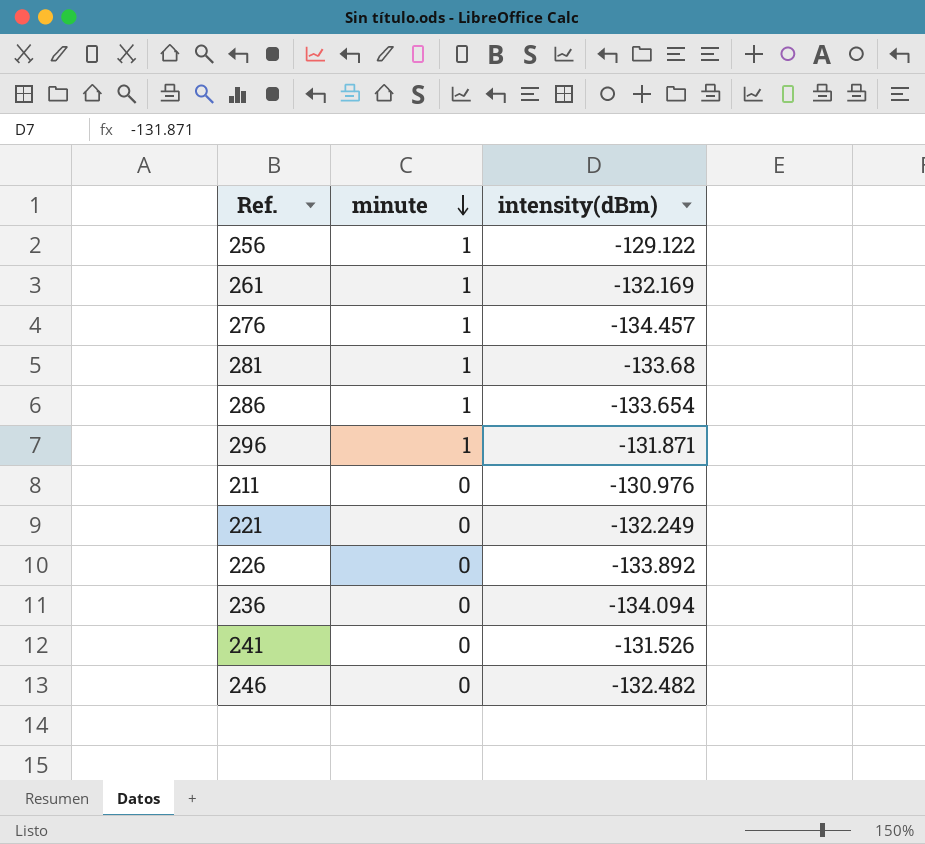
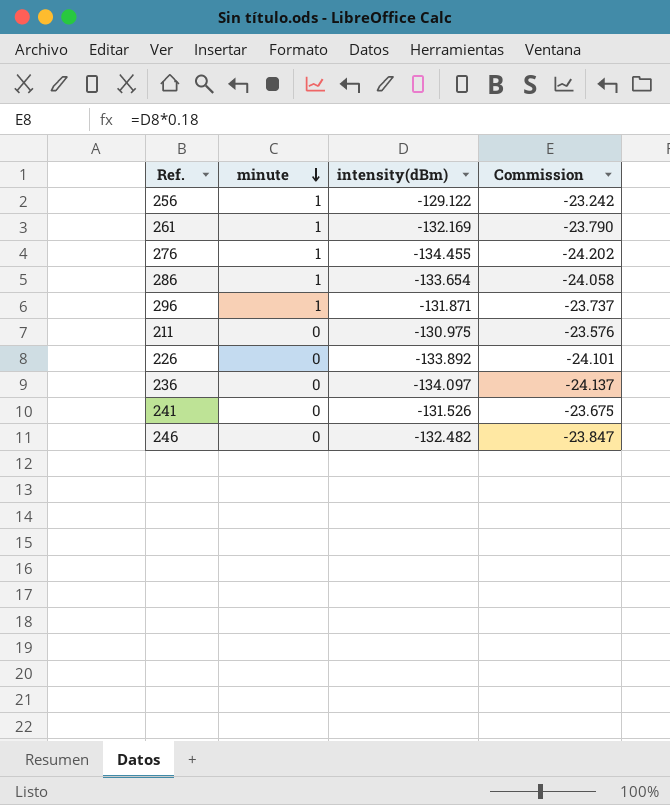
column Commission | formula: none -> [intensity(dBm)] * 0.18
row 281: 1 | -133.68 -> none
row 221: 0 | -132.249 -> none
276 | intensity(dBm): -134.457 -> -134.455
211 | intensity(dBm): -130.976 -> -130.975
236 | intensity(dBm): -134.094 -> -134.097

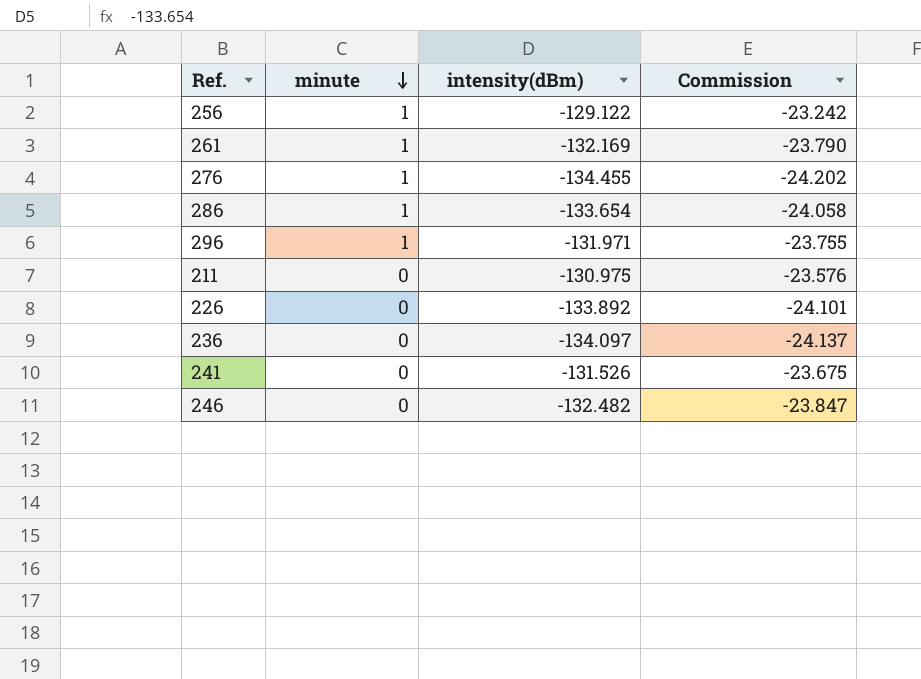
296 | intensity(dBm): -131.871 -> -131.971
296 | Commission: -23.737 -> -23.755

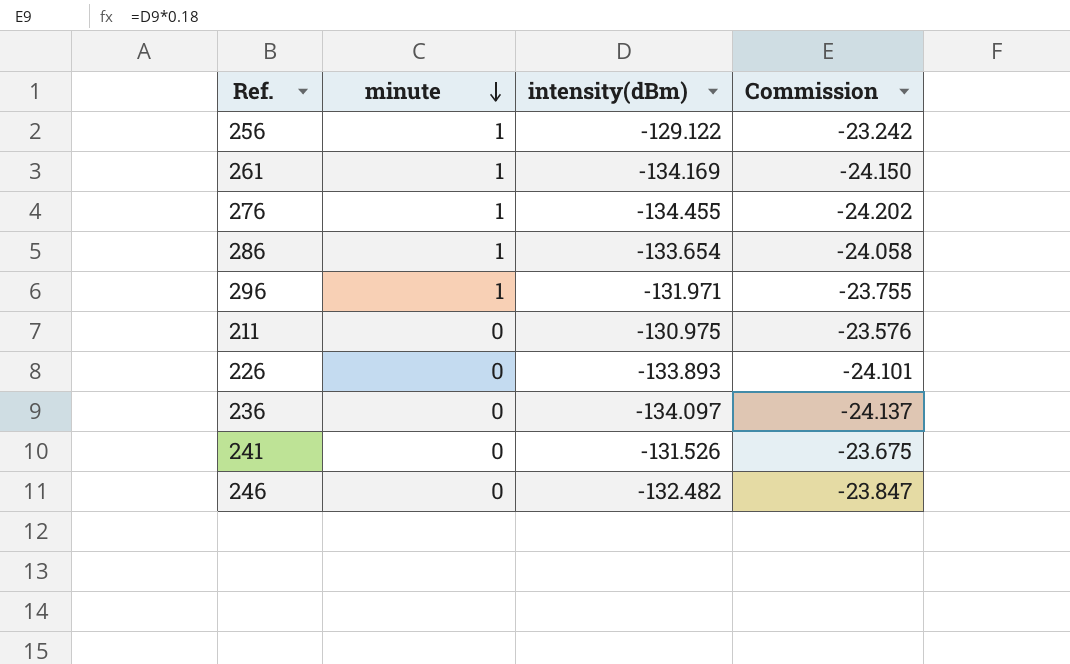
261 | intensity(dBm): -132.169 -> -134.169
261 | Commission: -23.790 -> -24.150
226 | intensity(dBm): -133.892 -> -133.893

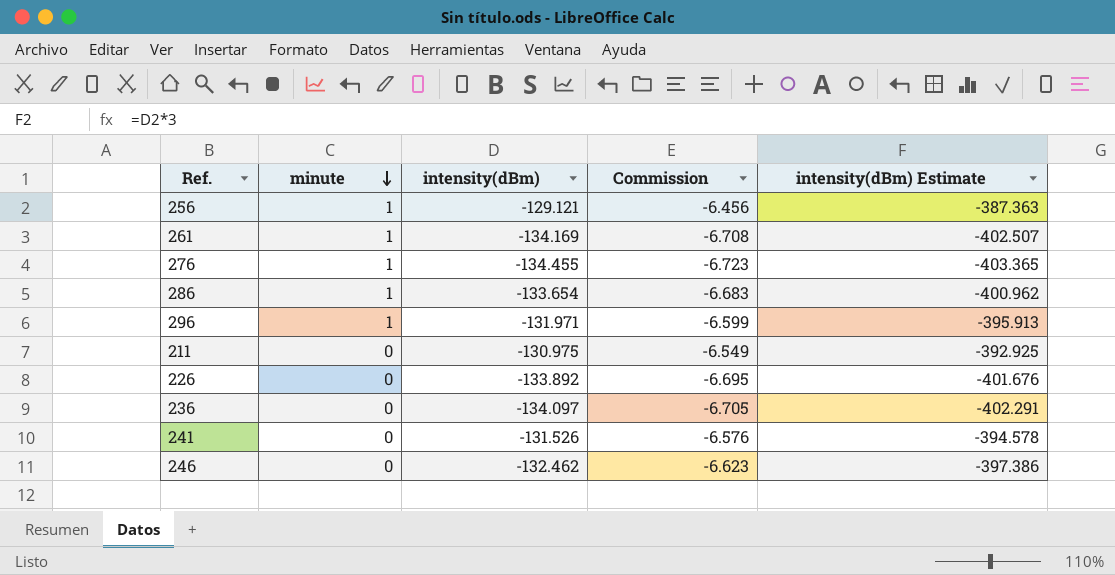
column Commission | formula: [intensity(dBm)] * 0.18 -> [intensity(dBm)] * 0.05
column intensity(dBm) Estimate | formula: none -> [intensity(dBm)] * 3
256 | intensity(dBm): -129.122 -> -129.121
226 | intensity(dBm): -133.893 -> -133.892
246 | intensity(dBm): -132.482 -> -132.462

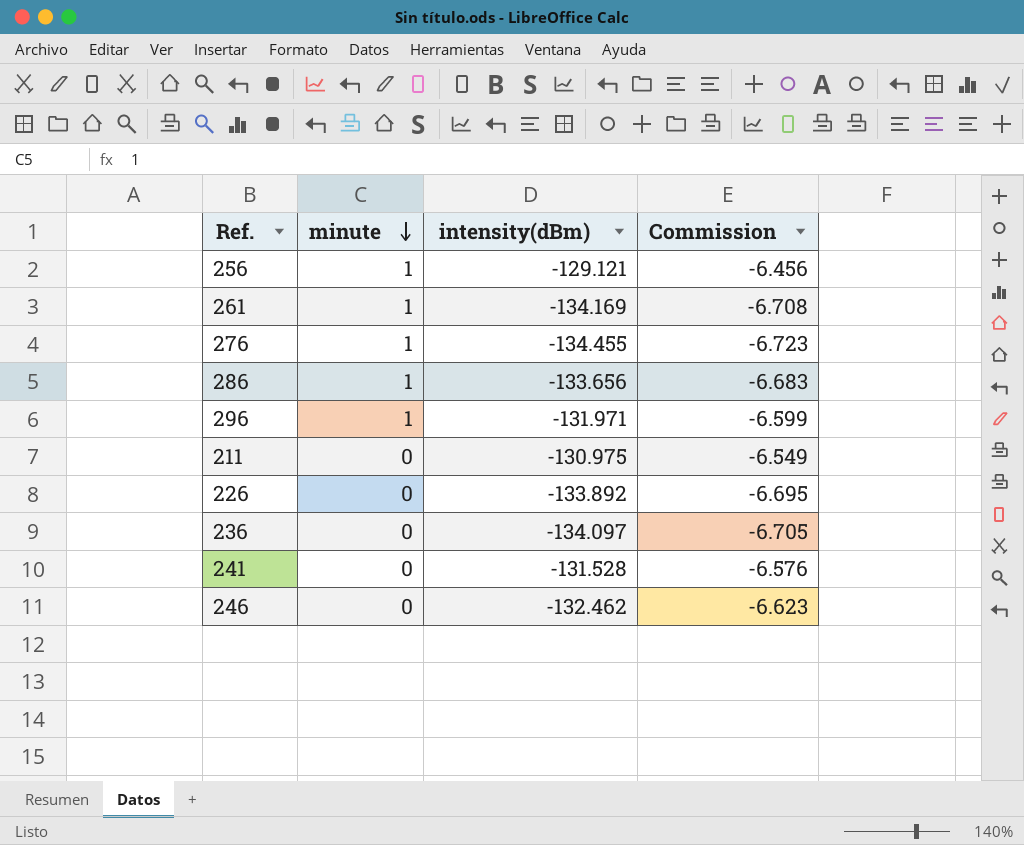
column intensity(dBm) Estimate | formula: [intensity(dBm)] * 3 -> none
286 | intensity(dBm): -133.654 -> -133.656
241 | intensity(dBm): -131.526 -> -131.528

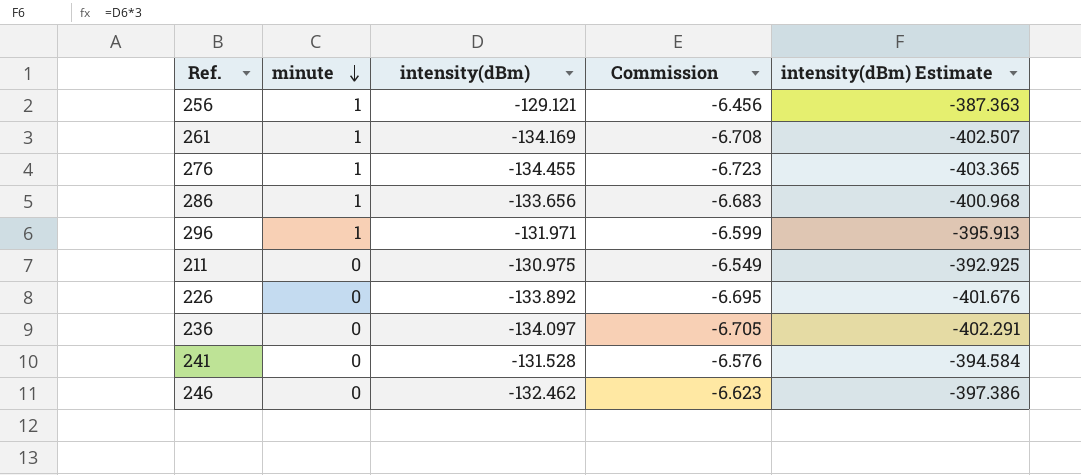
column intensity(dBm) Estimate | formula: none -> [intensity(dBm)] * 3

